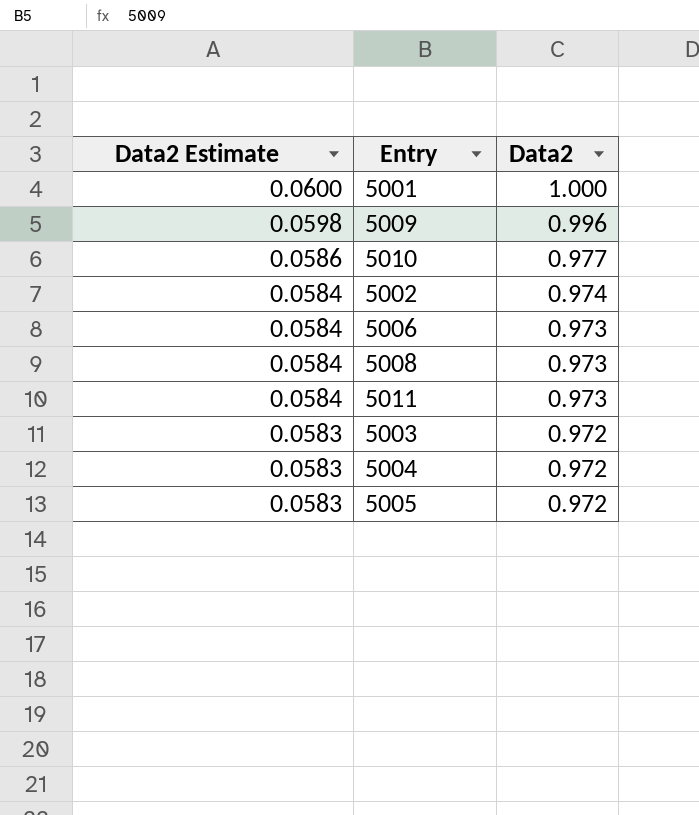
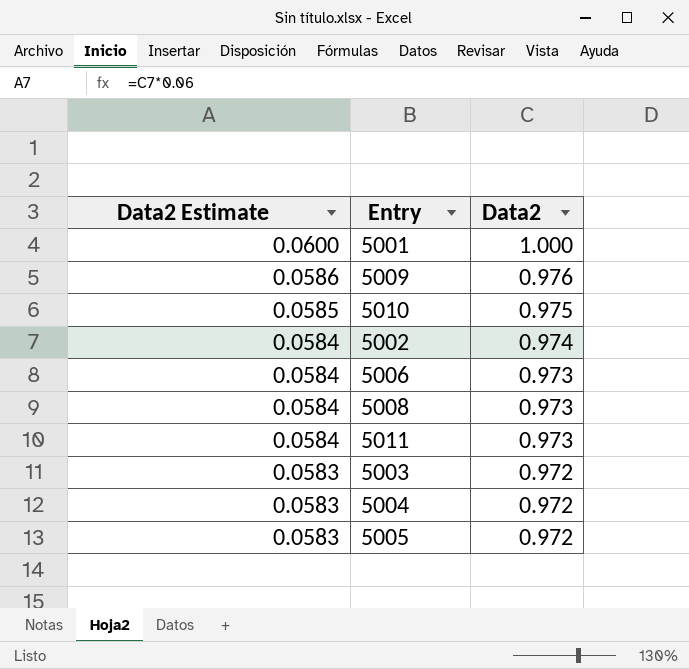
5009 | Data2 Estimate: 0.0598 -> 0.0586
5009 | Data2: 0.996 -> 0.976
5010 | Data2 Estimate: 0.0586 -> 0.0585
5010 | Data2: 0.977 -> 0.975

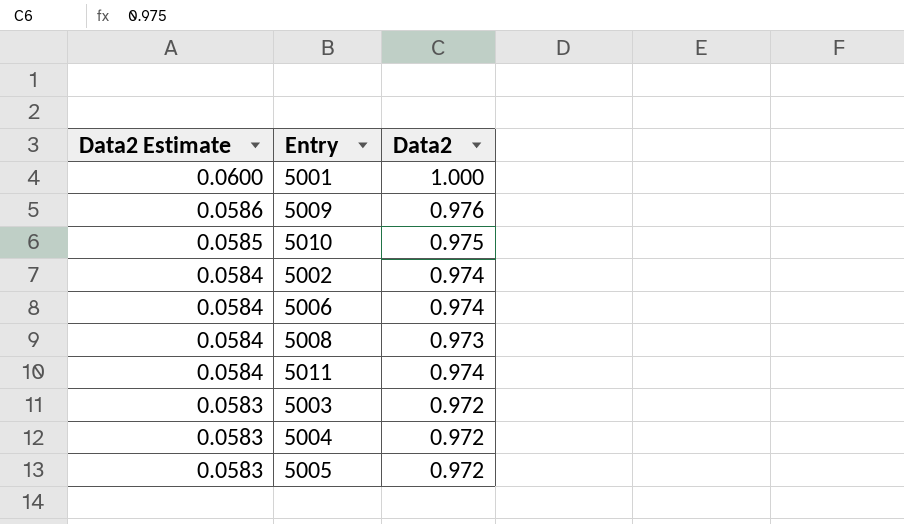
5006 | Data2: 0.973 -> 0.974
5011 | Data2: 0.973 -> 0.974

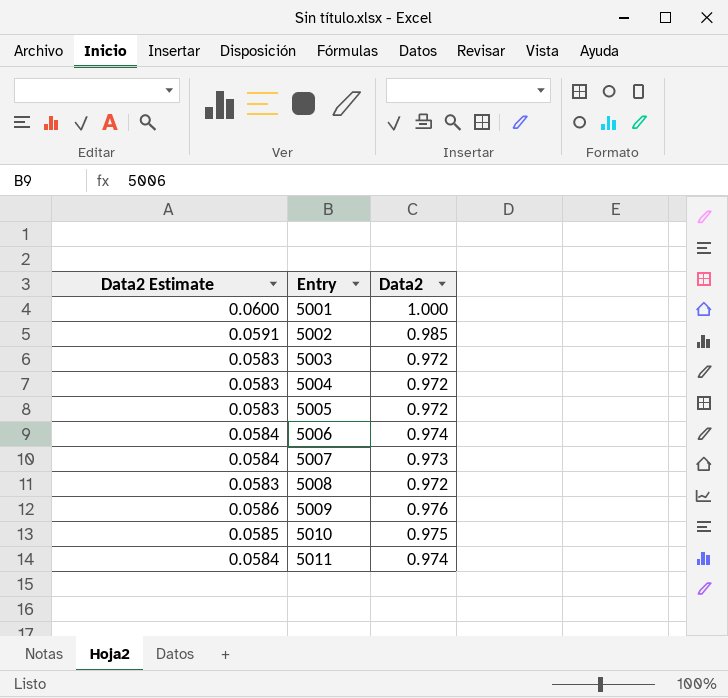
row order: Data2 Estimate descending -> Entry ascending
5002 | Data2 Estimate: 0.0584 -> 0.0591
5002 | Data2: 0.974 -> 0.985
row 5007: none -> 0.0584 | 0.973
5008 | Data2 Estimate: 0.0584 -> 0.0583
5008 | Data2: 0.973 -> 0.972

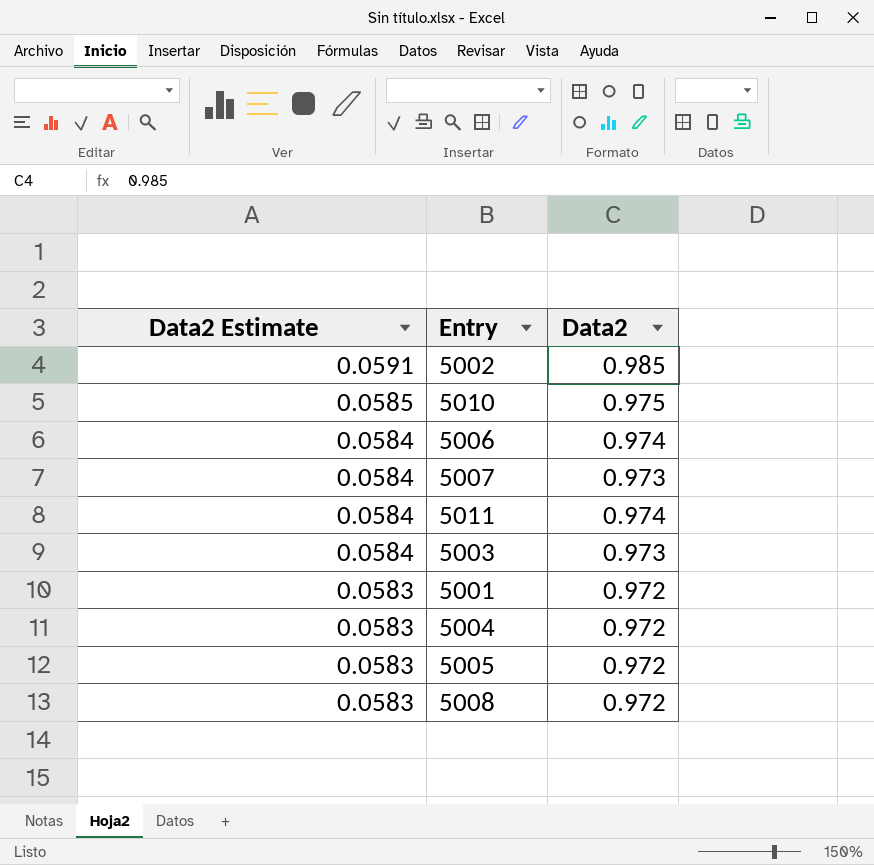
row order: Entry ascending -> Data2 Estimate descending
row 5009: 0.0586 | 0.976 -> none
5003 | Data2 Estimate: 0.0583 -> 0.0584
5003 | Data2: 0.972 -> 0.973
5001 | Data2 Estimate: 0.0600 -> 0.0583
5001 | Data2: 1.000 -> 0.972

